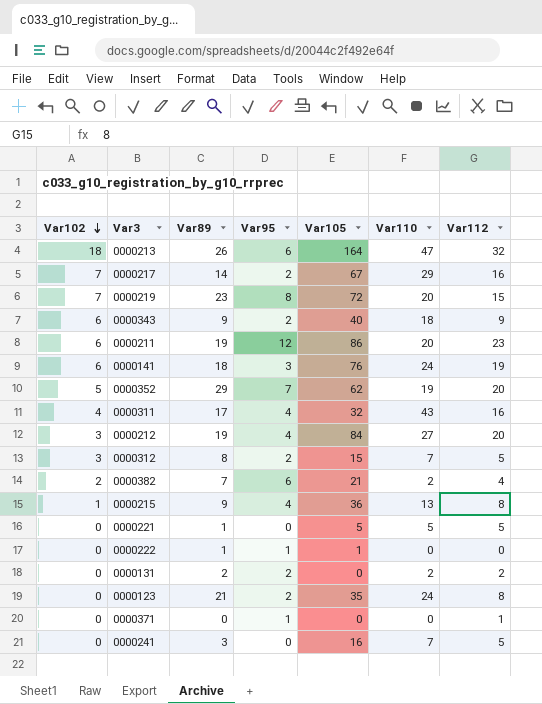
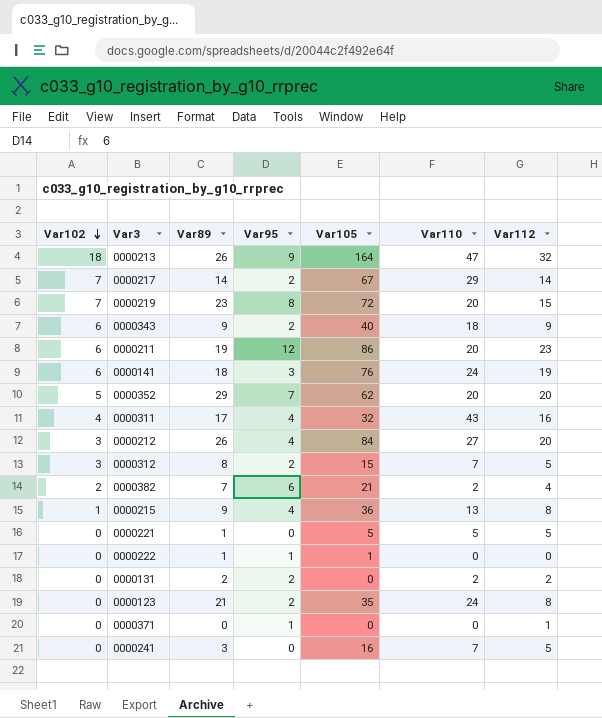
0000213 | Var95: 6 -> 9
0000217 | Var112: 16 -> 14
0000352 | Var110: 19 -> 20
0000212 | Var89: 19 -> 26

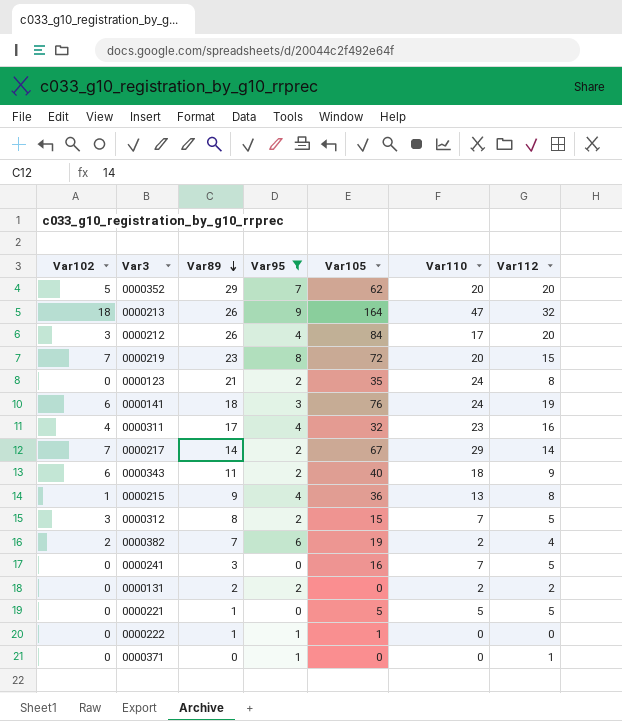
filter: none -> Var95 != 12
row order: Var102 descending -> Var89 descending
0000212 | Var110: 27 -> 17
0000311 | Var110: 43 -> 23
0000343 | Var89: 9 -> 11
0000382 | Var105: 21 -> 19

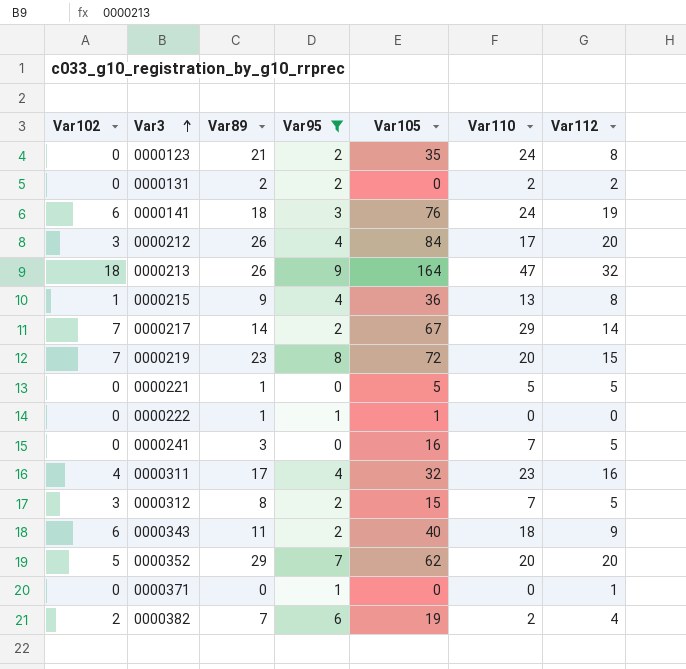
row order: Var89 descending -> Var3 ascending

